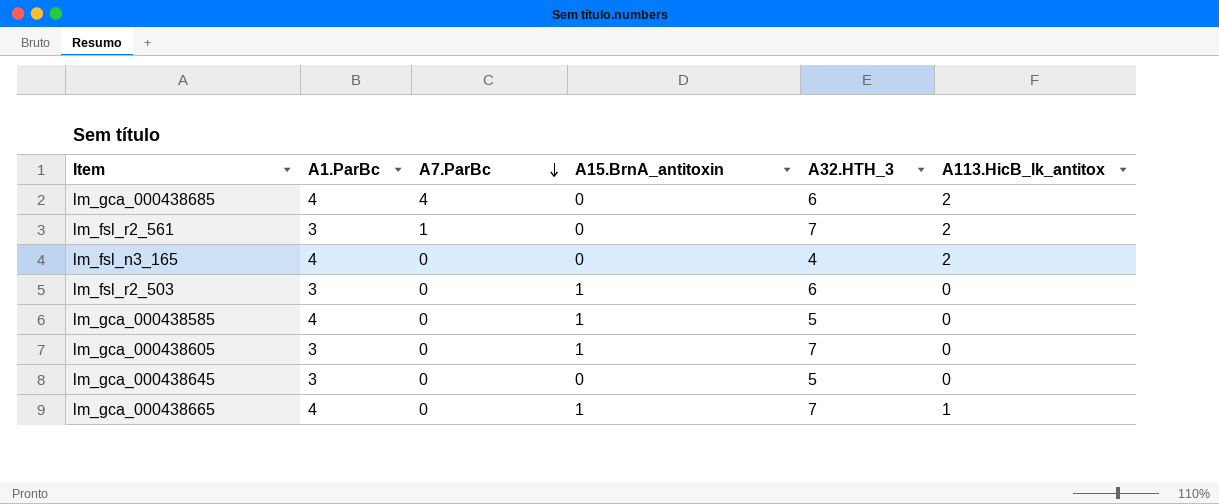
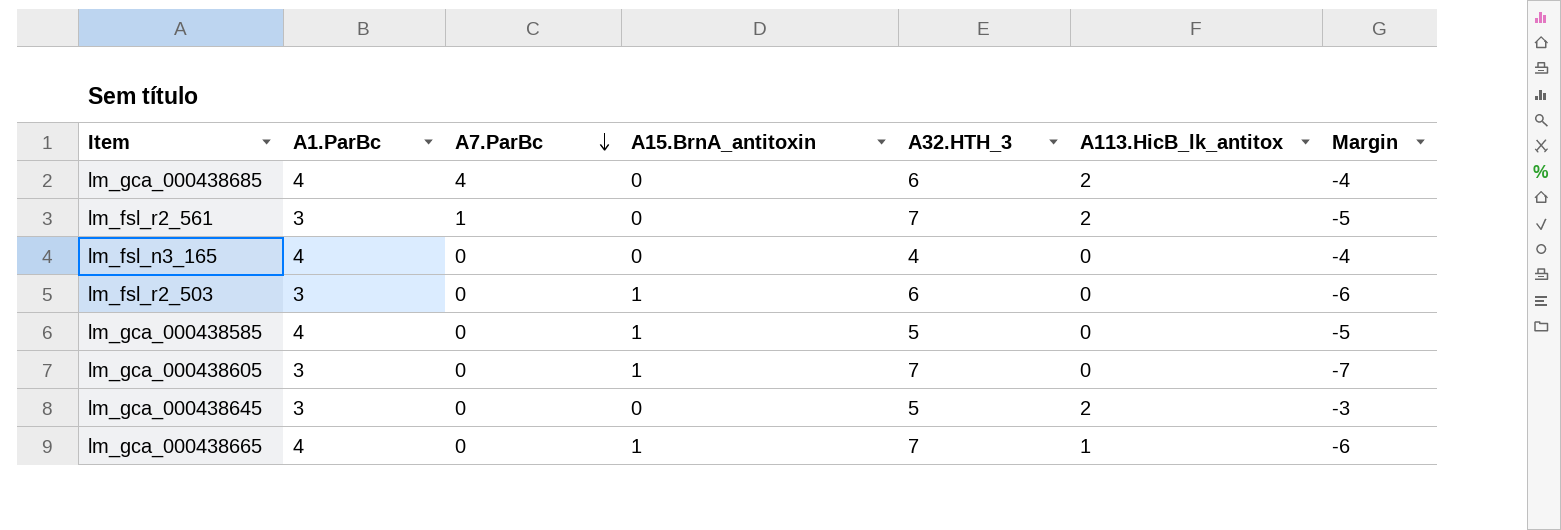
column Margin | formula: none -> [A113.HicB_lk_antitox] - [A32.HTH_3]
lm_fsl_n3_165 | A113.HicB_lk_antitox: 2 -> 0
lm_gca_000438645 | A113.HicB_lk_antitox: 0 -> 2

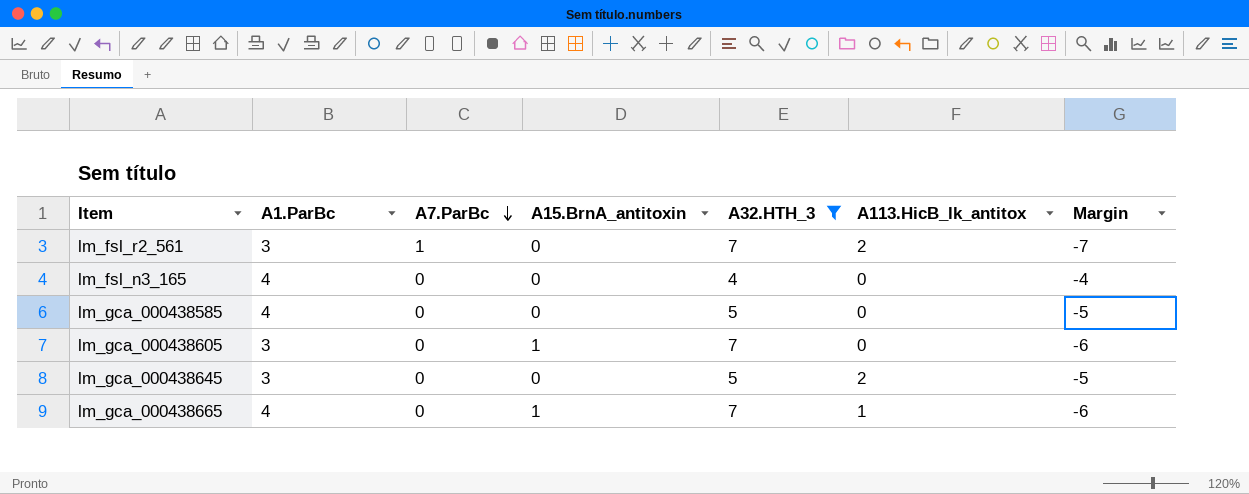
filter: none -> A32.HTH_3 != 6
column Margin | formula: [A113.HicB_lk_antitox] - [A32.HTH_3] -> [A15.BrnA_antitoxin] - [A32.HTH_3]
lm_gca_000438585 | A15.BrnA_antitoxin: 1 -> 0

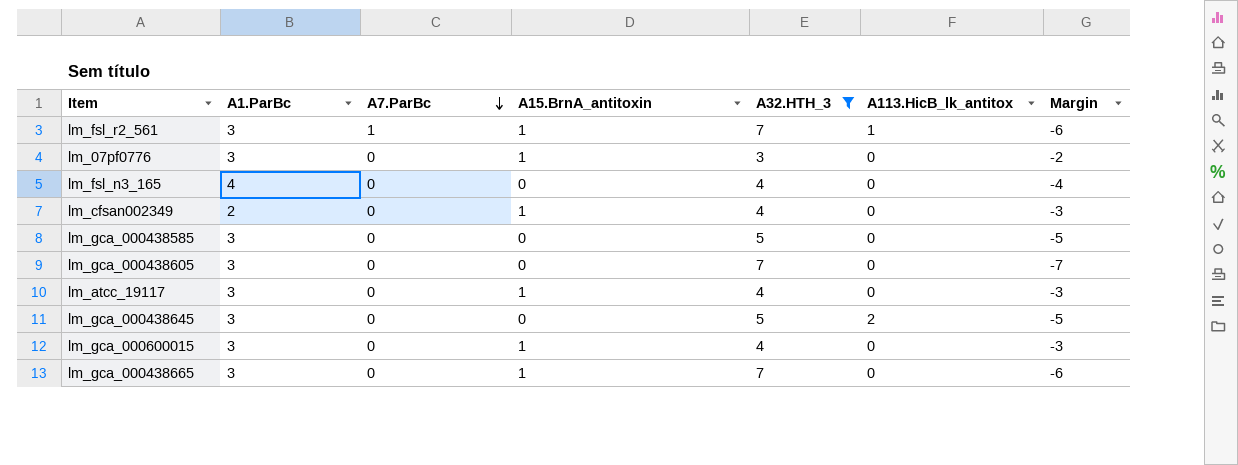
lm_fsl_r2_561 | A15.BrnA_antitoxin: 0 -> 1
lm_fsl_r2_561 | A113.HicB_lk_antitox: 2 -> 1
lm_fsl_r2_561 | Margin: -7 -> -6
row lm_07pf0776: none -> 3 | 0 | 1 | 3 | 0 | -2
row lm_cfsan002349: none -> 2 | 0 | 1 | 4 | 0 | -3
lm_gca_000438585 | A1.ParBc: 4 -> 3
lm_gca_000438605 | A15.BrnA_antitoxin: 1 -> 0
lm_gca_000438605 | Margin: -6 -> -7
row lm_atcc_19117: none -> 3 | 0 | 1 | 4 | 0 | -3
row lm_gca_000600015: none -> 3 | 0 | 1 | 4 | 0 | -3
lm_gca_000438665 | A1.ParBc: 4 -> 3
lm_gca_000438665 | A113.HicB_lk_antitox: 1 -> 0

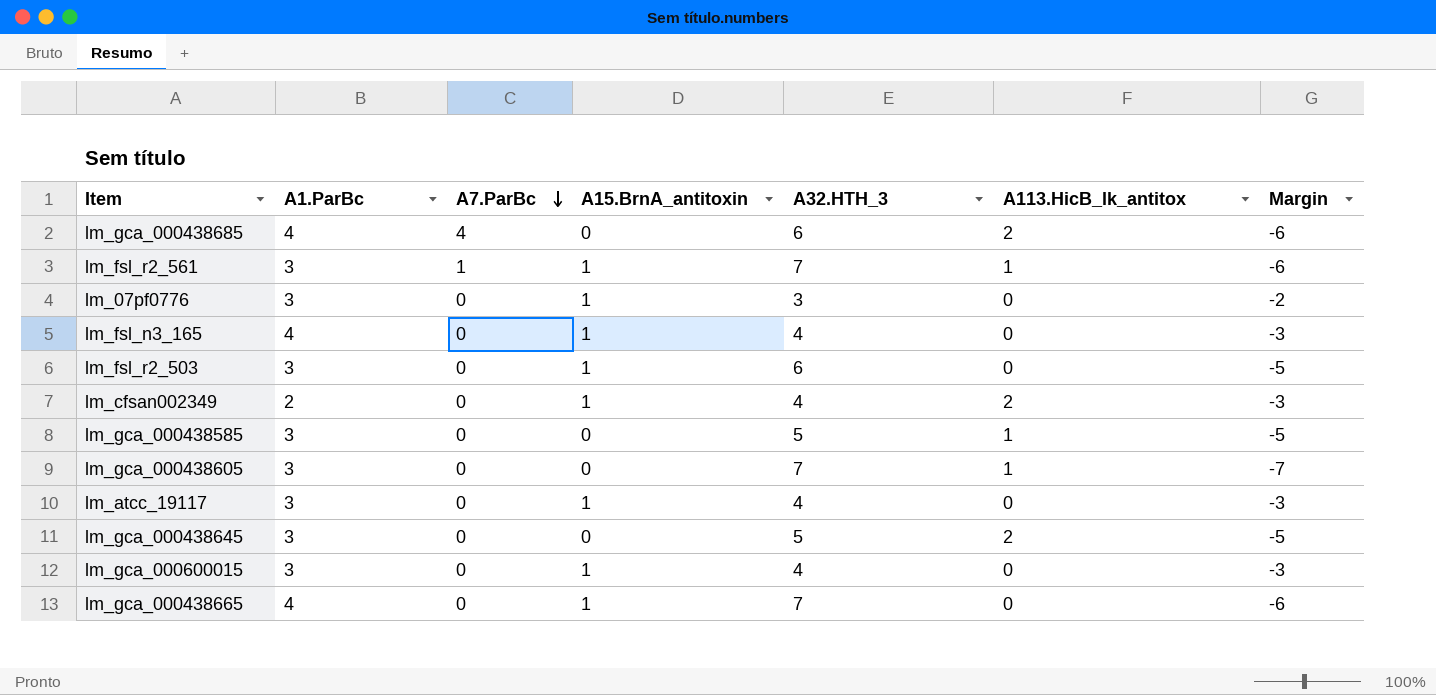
filter: A32.HTH_3 != 6 -> none
lm_fsl_n3_165 | A15.BrnA_antitoxin: 0 -> 1
lm_fsl_n3_165 | Margin: -4 -> -3
lm_cfsan002349 | A113.HicB_lk_antitox: 0 -> 2
lm_gca_000438585 | A113.HicB_lk_antitox: 0 -> 1
lm_gca_000438605 | A113.HicB_lk_antitox: 0 -> 1
lm_gca_000438665 | A1.ParBc: 3 -> 4

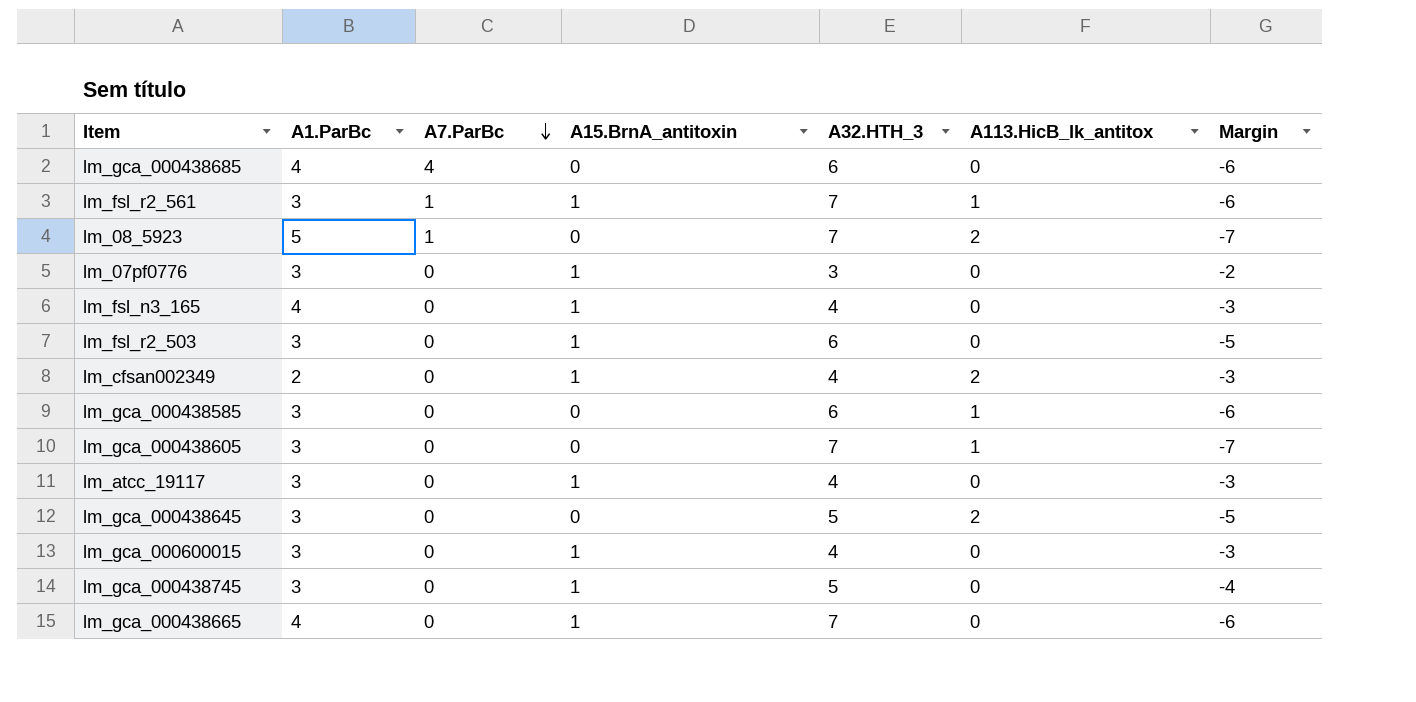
lm_gca_000438685 | A113.HicB_lk_antitox: 2 -> 0
row lm_08_5923: none -> 5 | 1 | 0 | 7 | 2 | -7
lm_gca_000438585 | A32.HTH_3: 5 -> 6
lm_gca_000438585 | Margin: -5 -> -6
row lm_gca_000438745: none -> 3 | 0 | 1 | 5 | 0 | -4

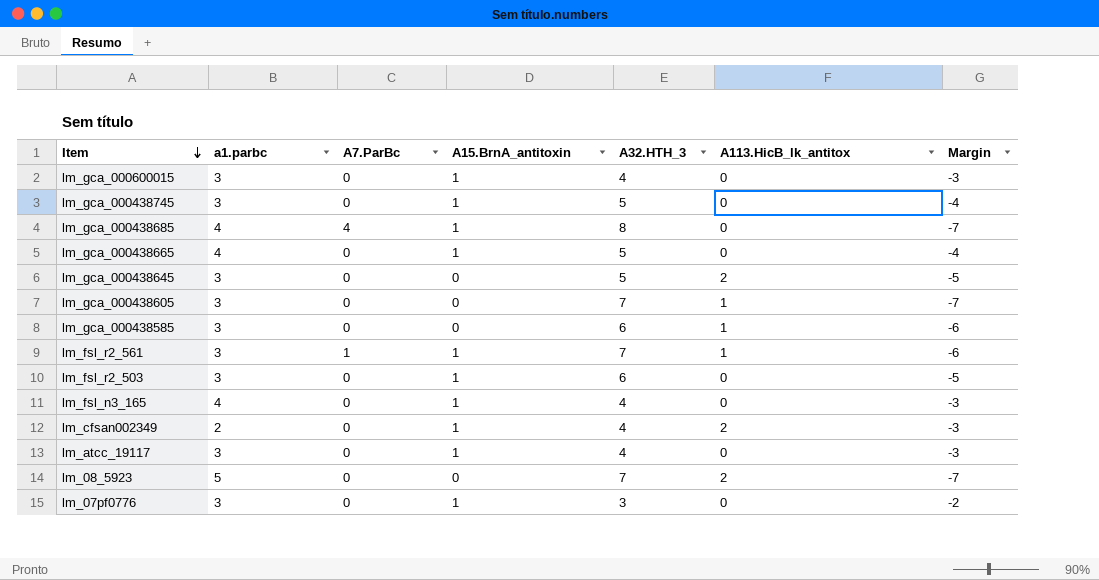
row order: A7.ParBc descending -> Item descending
column name: A1.ParBc -> a1.parbc
lm_gca_000438685 | A15.BrnA_antitoxin: 0 -> 1
lm_gca_000438685 | A32.HTH_3: 6 -> 8
lm_gca_000438685 | Margin: -6 -> -7
lm_gca_000438665 | A32.HTH_3: 7 -> 5
lm_gca_000438665 | Margin: -6 -> -4
lm_08_5923 | A7.ParBc: 1 -> 0

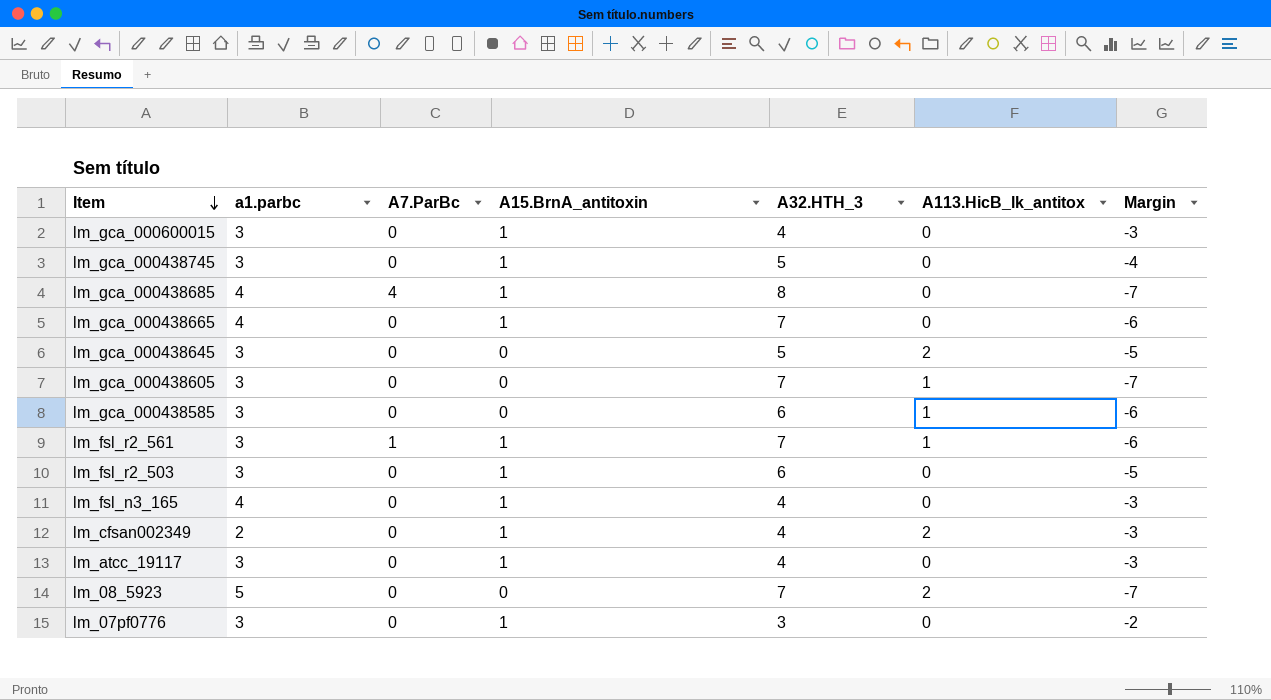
lm_gca_000438665 | A32.HTH_3: 5 -> 7
lm_gca_000438665 | Margin: -4 -> -6

